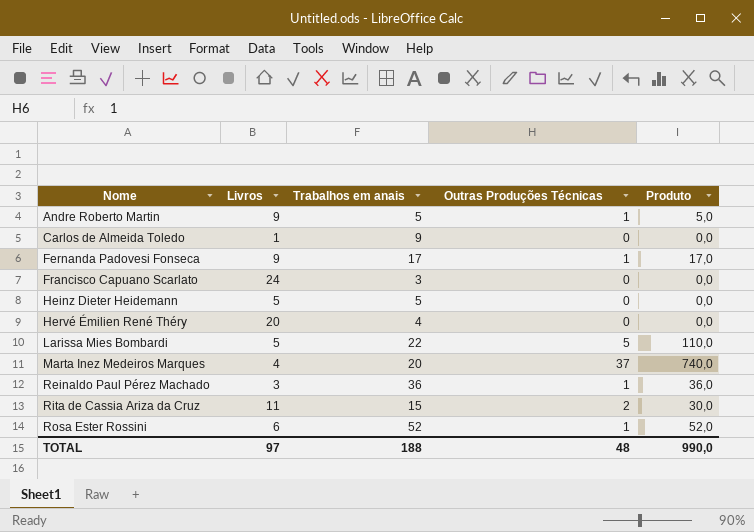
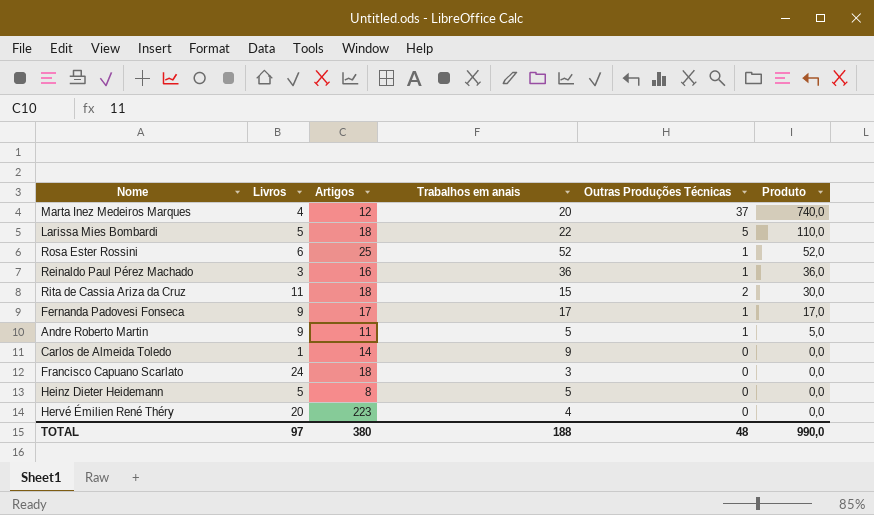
row order: Nome ascending -> Produto descending
column Artigos | position: none -> 3

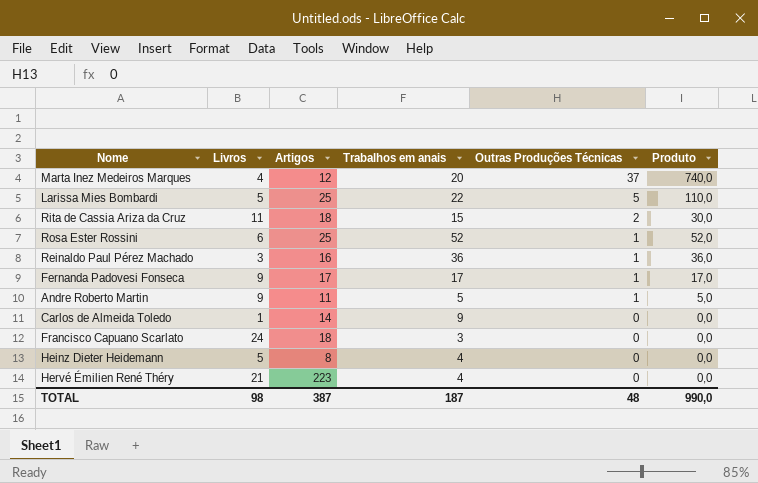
row order: Produto descending -> Outras Produções Técnicas descending
Larissa Mies Bombardi | Artigos: 18 -> 25
Heinz Dieter Heidemann | Trabalhos em anais: 5 -> 4
Hervé Émilien René Théry | Livros: 20 -> 21
TOTAL | Livros: 97 -> 98
TOTAL | Artigos: 380 -> 387
TOTAL | Trabalhos em anais: 188 -> 187

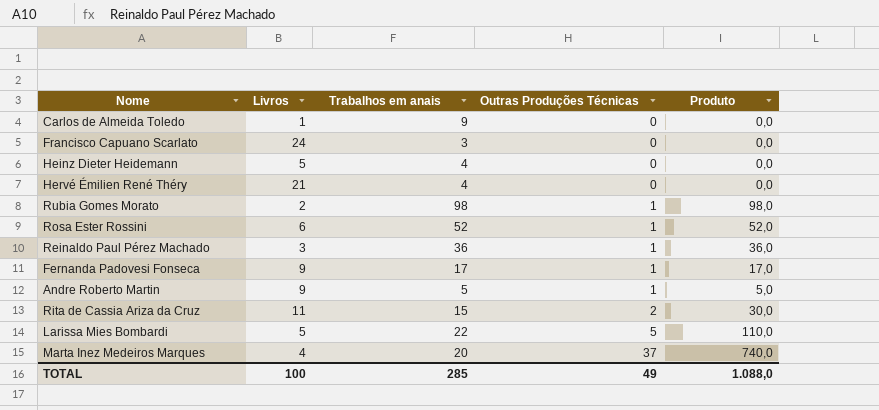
row order: Outras Produções Técnicas descending -> Outras Produções Técnicas ascending
column Artigos | position: 3 -> none
row Rubia Gomes Morato: none -> 2 | 98 | 1 | 98,0
TOTAL | Livros: 98 -> 100
TOTAL | Trabalhos em anais: 187 -> 285
TOTAL | Outras Produções Técnicas: 48 -> 49
TOTAL | Produto: 990,0 -> 1.088,0

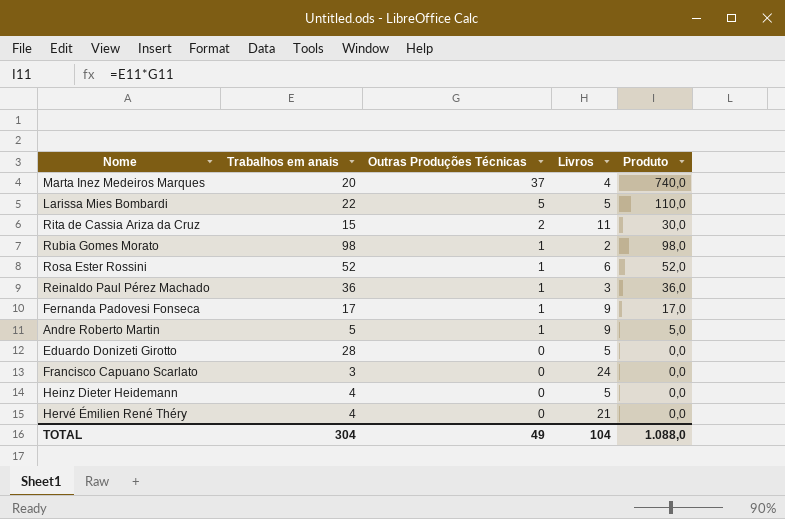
row order: Outras Produções Técnicas ascending -> Outras Produções Técnicas descending
column Livros | position: 2 -> 4
row Carlos de Almeida Toledo: 1 | 9 | 0 | 0,0 -> none
row Eduardo Donizeti Girotto: none -> 28 | 0 | 5 | 0,0
TOTAL | Trabalhos em anais: 285 -> 304
TOTAL | Livros: 100 -> 104

